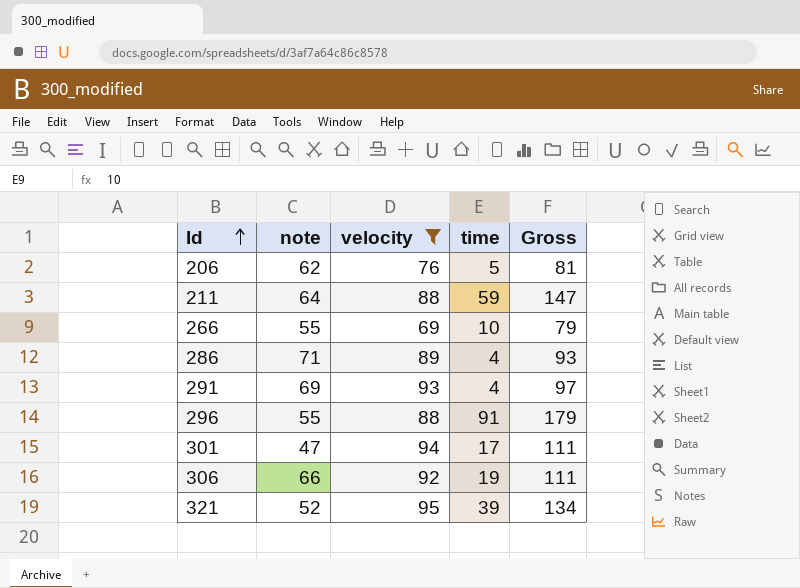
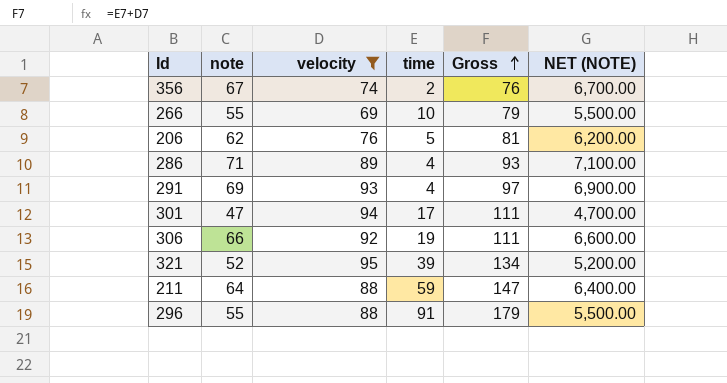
row order: Id ascending -> Gross ascending
column NET (NOTE) | formula: none -> [note] * 100
row 356: none -> 67 | 74 | 2 | 76 | 6,700.00

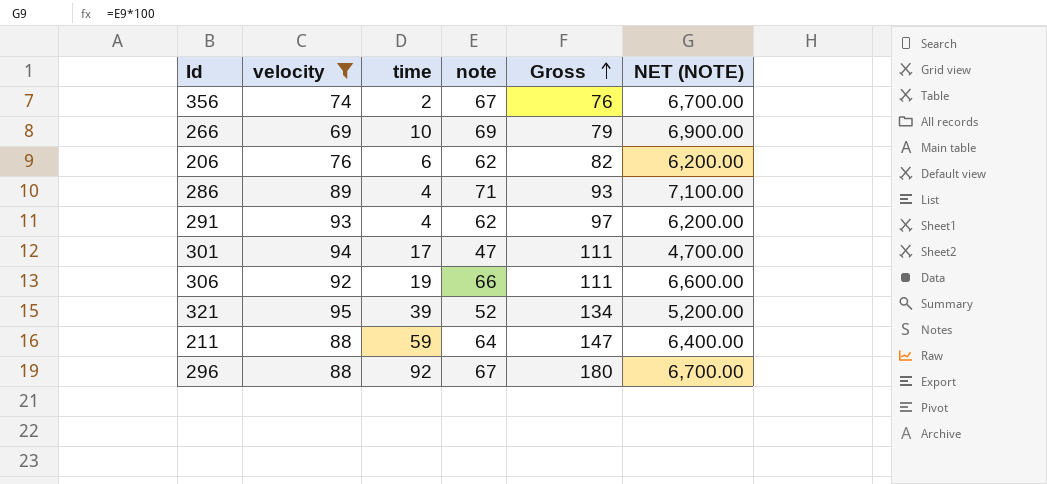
column note | position: 2 -> 4
266 | note: 55 -> 69
266 | NET (NOTE): 5,500.00 -> 6,900.00
206 | time: 5 -> 6
206 | Gross: 81 -> 82
291 | note: 69 -> 62
291 | NET (NOTE): 6,900.00 -> 6,200.00
296 | time: 91 -> 92
296 | note: 55 -> 67
296 | Gross: 179 -> 180
296 | NET (NOTE): 5,500.00 -> 6,700.00

